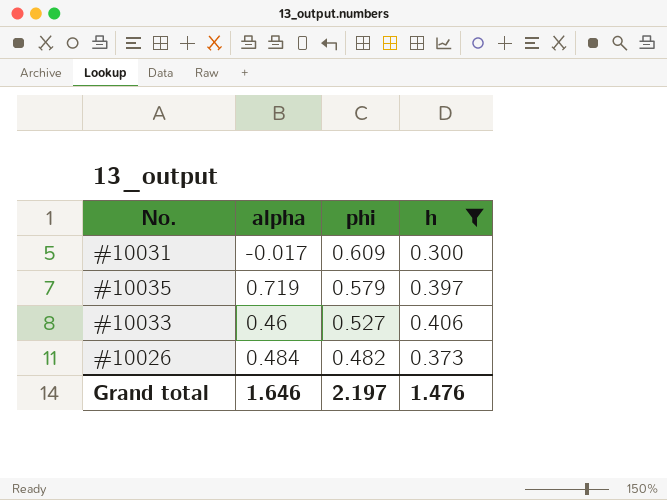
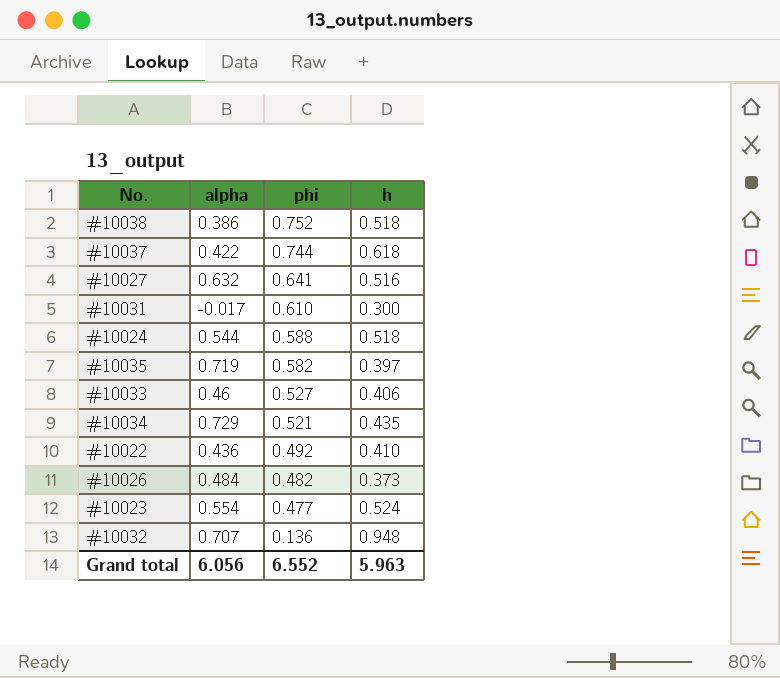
filter: h <= 0.406 -> none
#10031 | phi: 0.609 -> 0.610
#10035 | phi: 0.579 -> 0.582
Grand total | alpha: 1.646 -> 6.056
Grand total | phi: 2.197 -> 6.552
Grand total | h: 1.476 -> 5.963

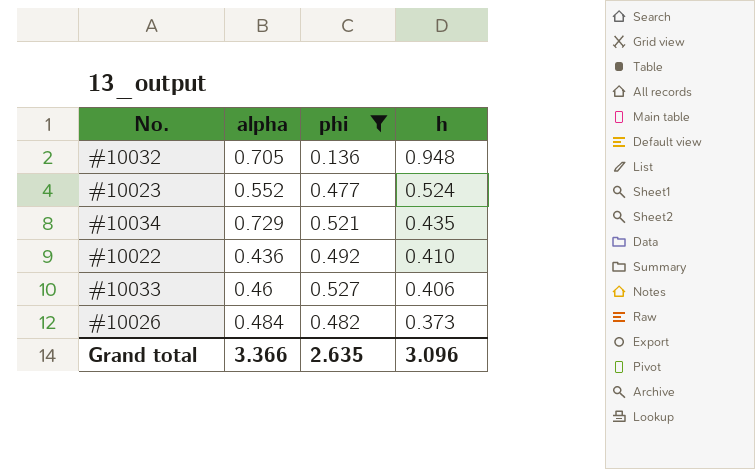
filter: none -> phi <= 0.527
row order: phi descending -> h descending
#10032 | alpha: 0.707 -> 0.705
#10023 | alpha: 0.554 -> 0.552
Grand total | alpha: 6.056 -> 3.366
Grand total | phi: 6.552 -> 2.635
Grand total | h: 5.963 -> 3.096

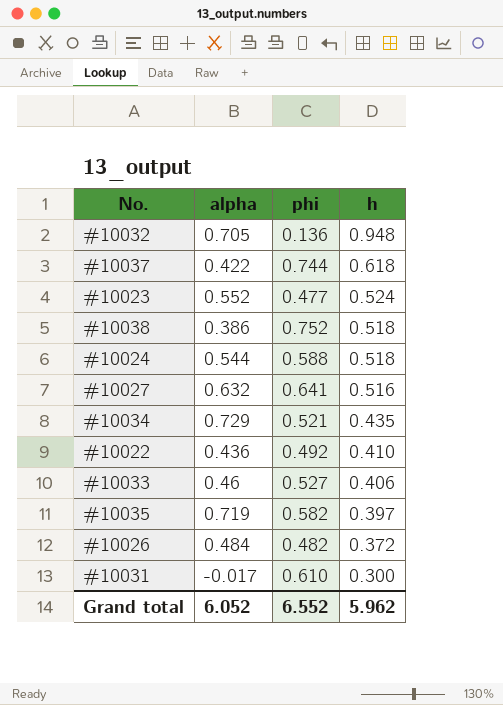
filter: phi <= 0.527 -> none
#10026 | h: 0.373 -> 0.372
Grand total | alpha: 3.366 -> 6.052
Grand total | phi: 2.635 -> 6.552
Grand total | h: 3.096 -> 5.962

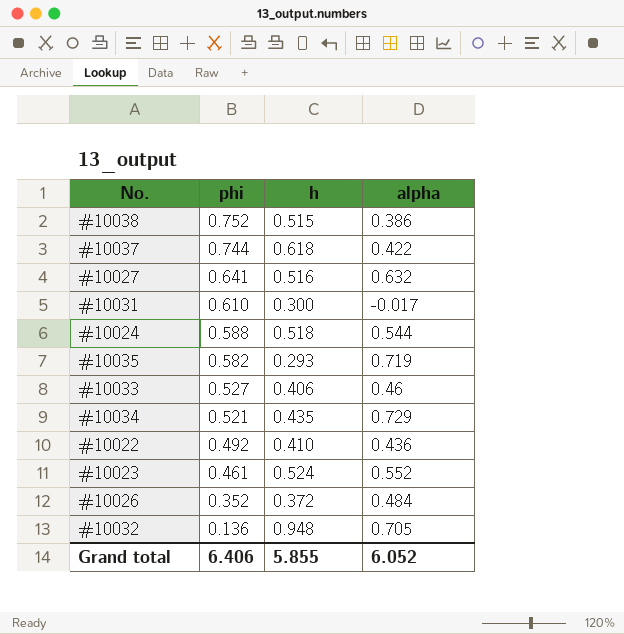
row order: h descending -> phi descending
column alpha | position: 2 -> 4
#10038 | h: 0.518 -> 0.515
#10035 | h: 0.397 -> 0.293
#10023 | phi: 0.477 -> 0.461
#10026 | phi: 0.482 -> 0.352
Grand total | phi: 6.552 -> 6.406
Grand total | h: 5.962 -> 5.855

